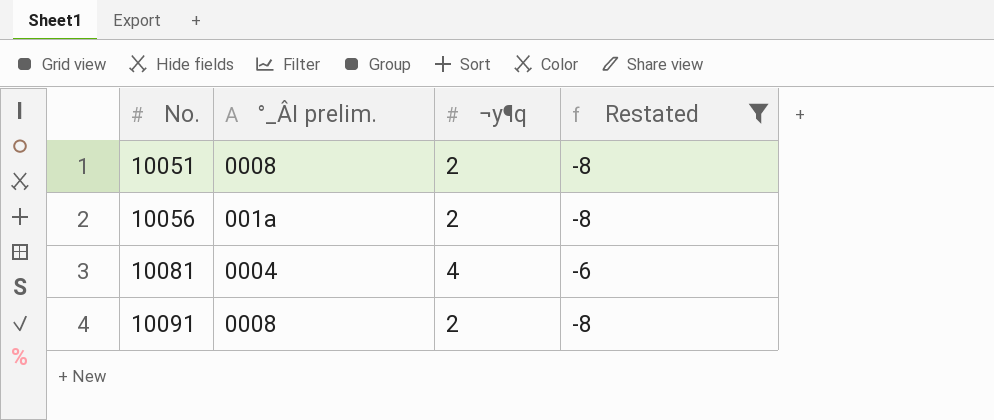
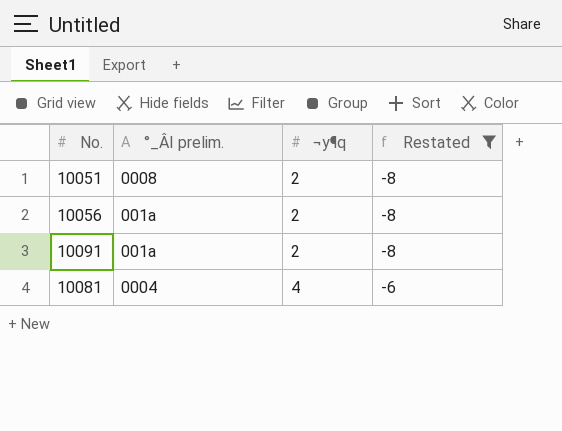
row order: No. ascending -> ¬y¶q ascending
10091 | °_ÂI prelim.: 0008 -> 001a

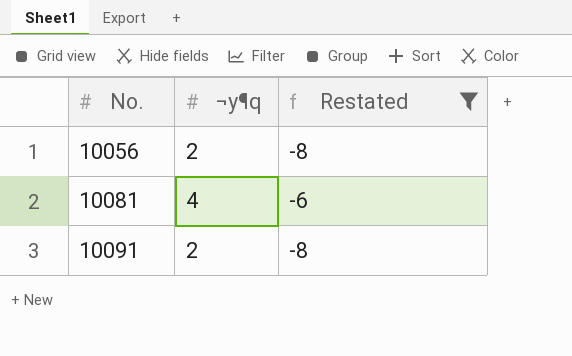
row order: ¬y¶q ascending -> No. ascending
column °_ÂI prelim. | position: 2 -> none
row 10051: 0008 | 2 | -8 -> none

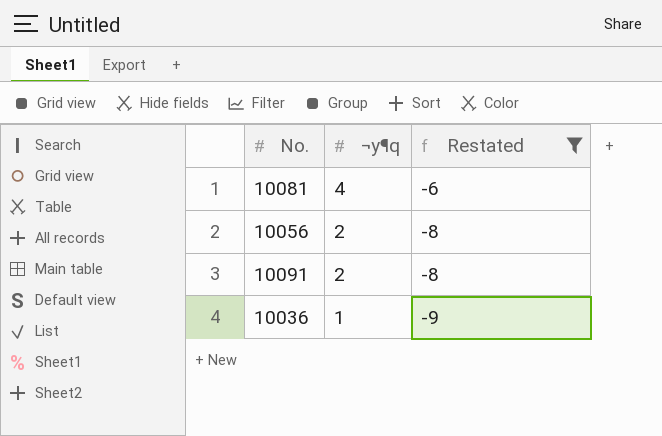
row order: No. ascending -> ¬y¶q descending
row 10036: none -> 1 | -9

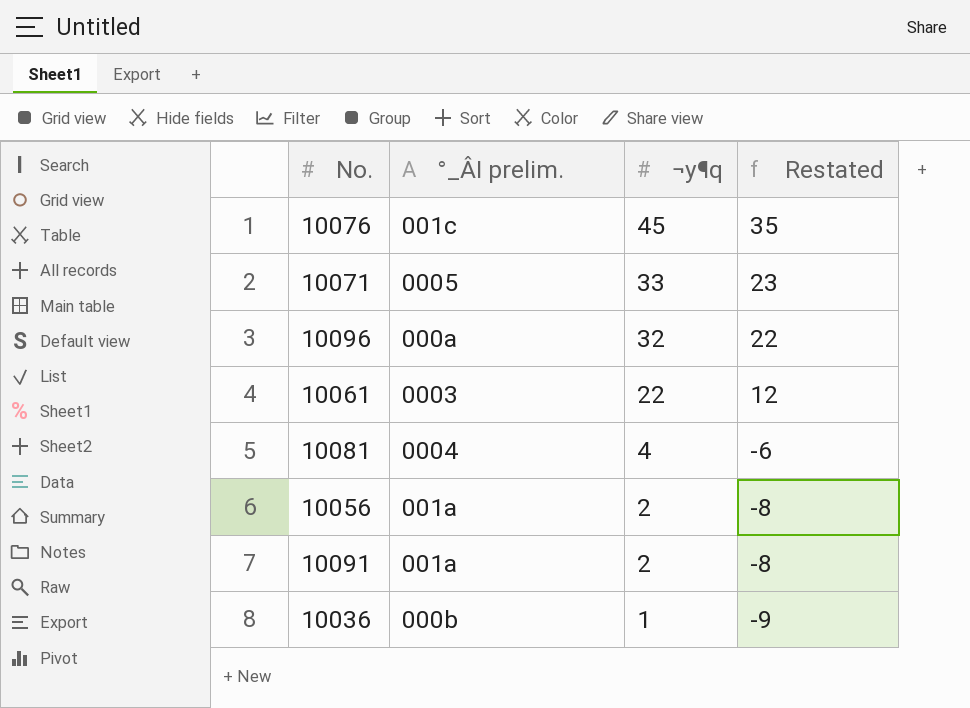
filter: Restated <= -6 -> none
column °_ÂI prelim. | position: none -> 2

